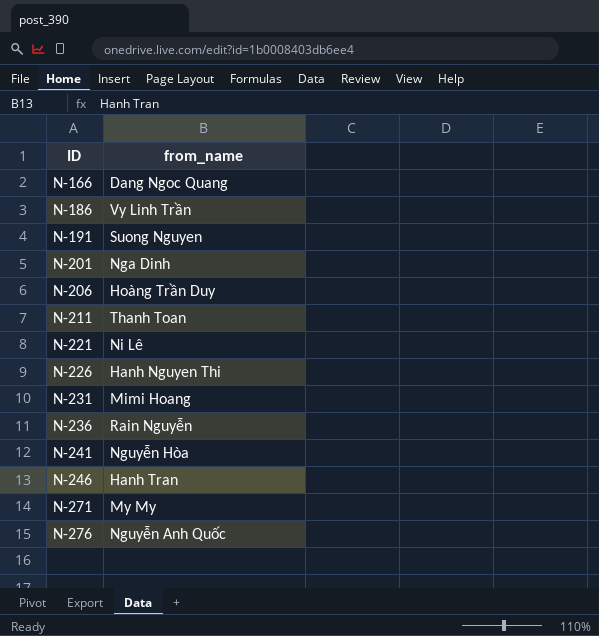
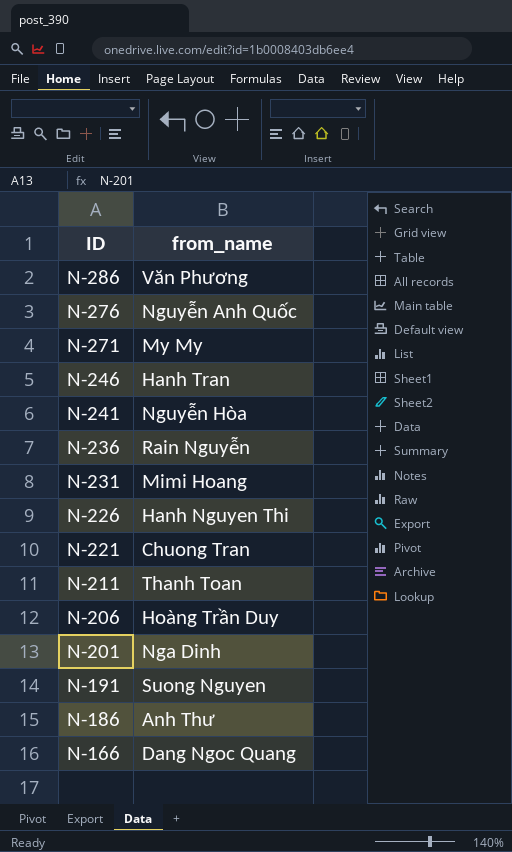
row order: ID ascending -> ID descending
row N-286: none -> Văn Phương
N-221 | from_name: Ni Lê -> Chuong Tran
N-186 | from_name: Vy Linh Trần -> Anh Thư

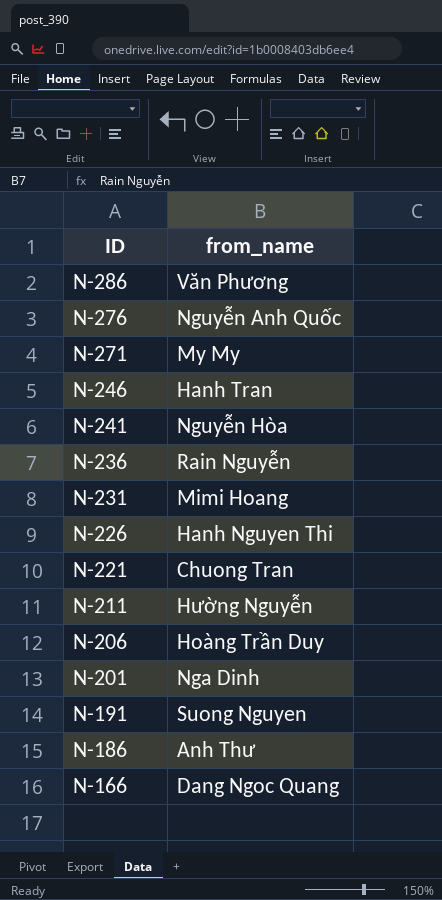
N-211 | from_name: Thanh Toan -> Hường Nguyễn

